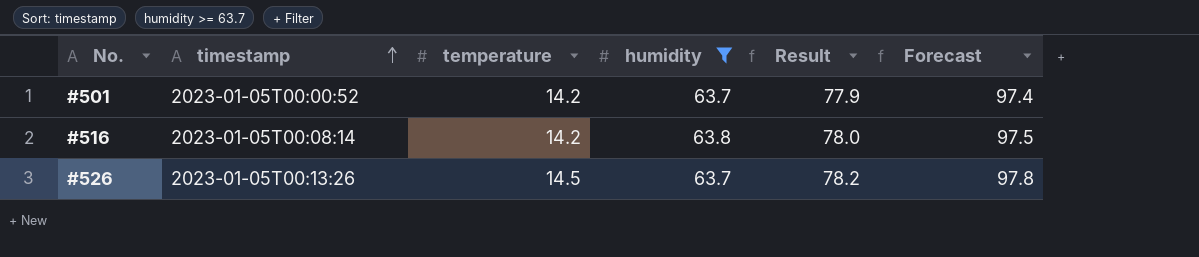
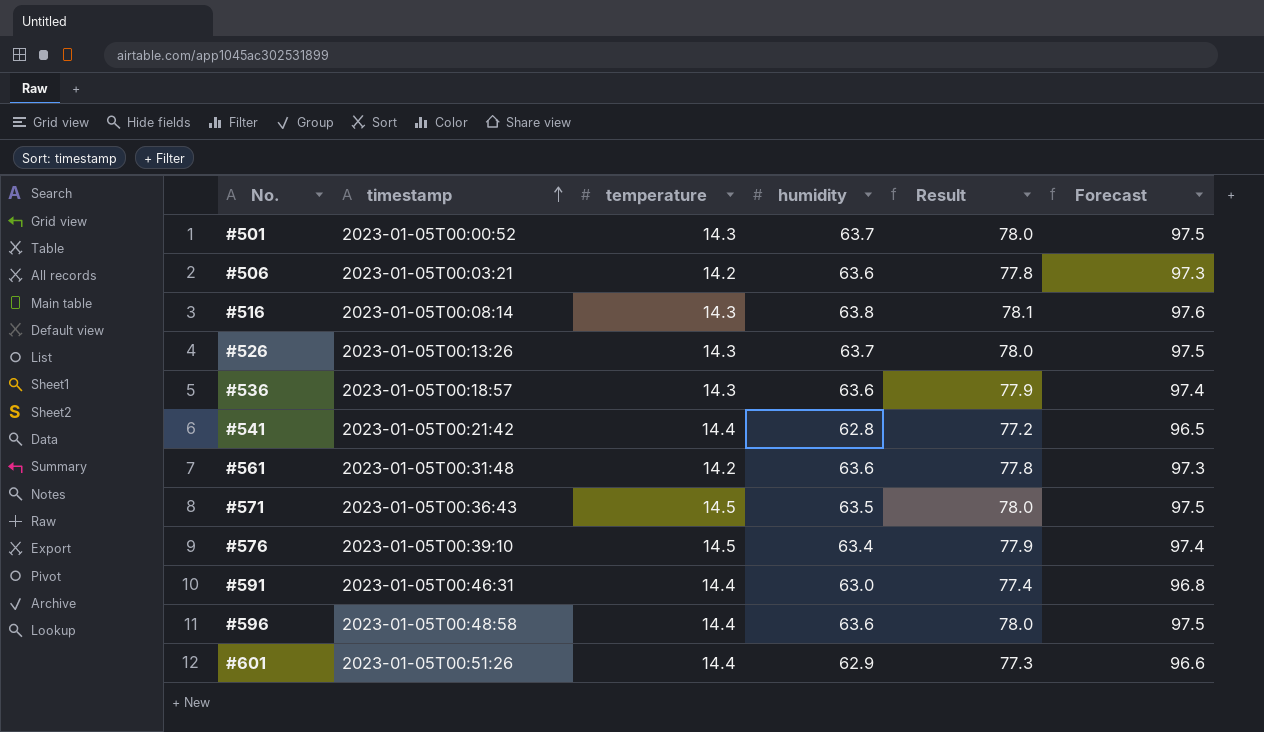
filter: humidity >= 63.7 -> none
#501 | temperature: 14.2 -> 14.3
#501 | Result: 77.9 -> 78.0
#501 | Forecast: 97.4 -> 97.5
#516 | temperature: 14.2 -> 14.3
#516 | Result: 78.0 -> 78.1
#516 | Forecast: 97.5 -> 97.6
#526 | temperature: 14.5 -> 14.3
#526 | Result: 78.2 -> 78.0
#526 | Forecast: 97.8 -> 97.5

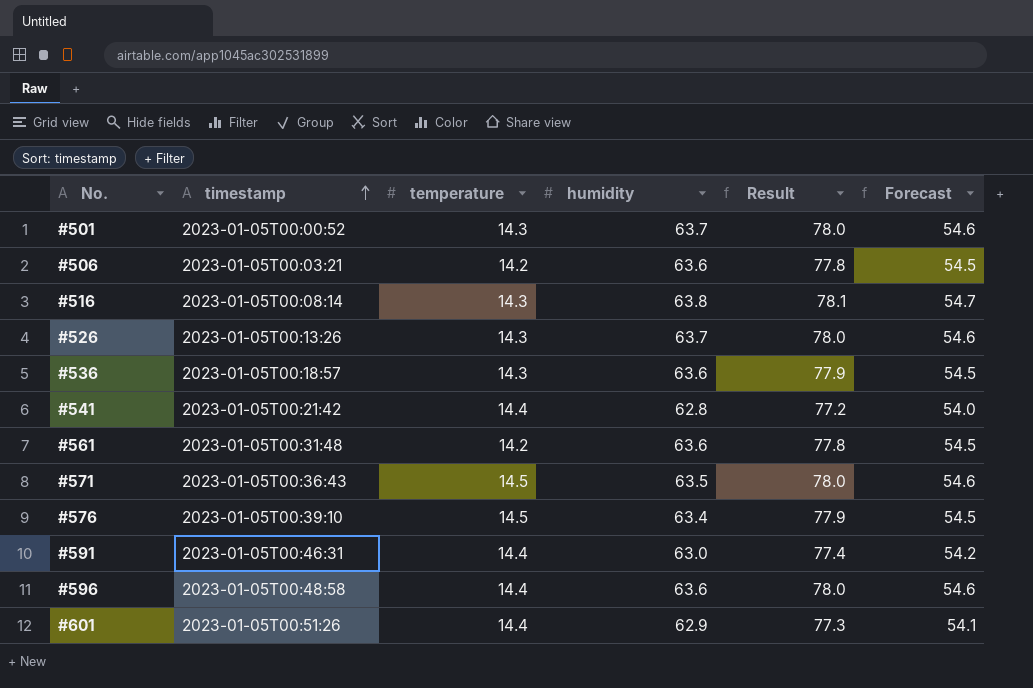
column Forecast | formula: [Result] * 1.25 -> [Result] * 0.7

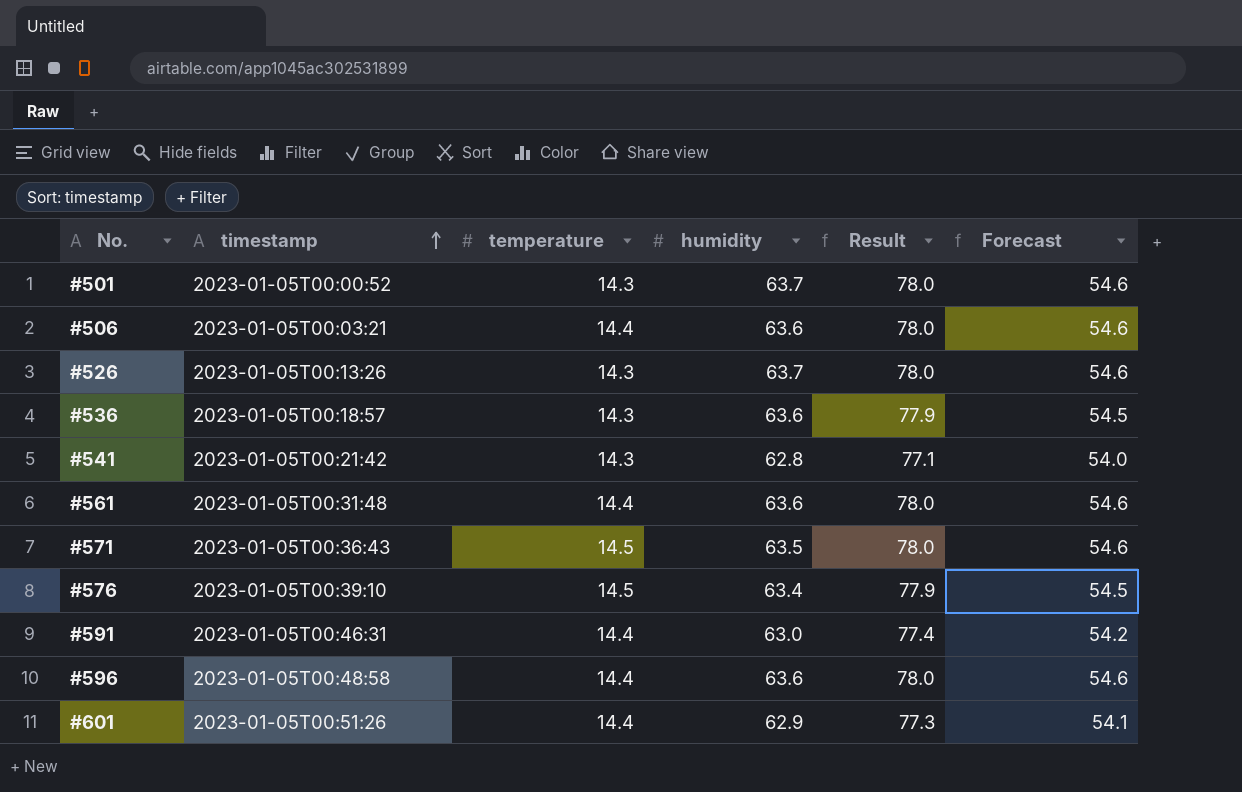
row #516: 2023-01-05T00:08:14 | 14.3 | 63.8 | 78.1 | 54.7 -> none
#506 | temperature: 14.2 -> 14.4
#506 | Result: 77.8 -> 78.0
#506 | Forecast: 54.5 -> 54.6
#541 | temperature: 14.4 -> 14.3
#541 | Result: 77.2 -> 77.1
#561 | temperature: 14.2 -> 14.4
#561 | Result: 77.8 -> 78.0
#561 | Forecast: 54.5 -> 54.6

